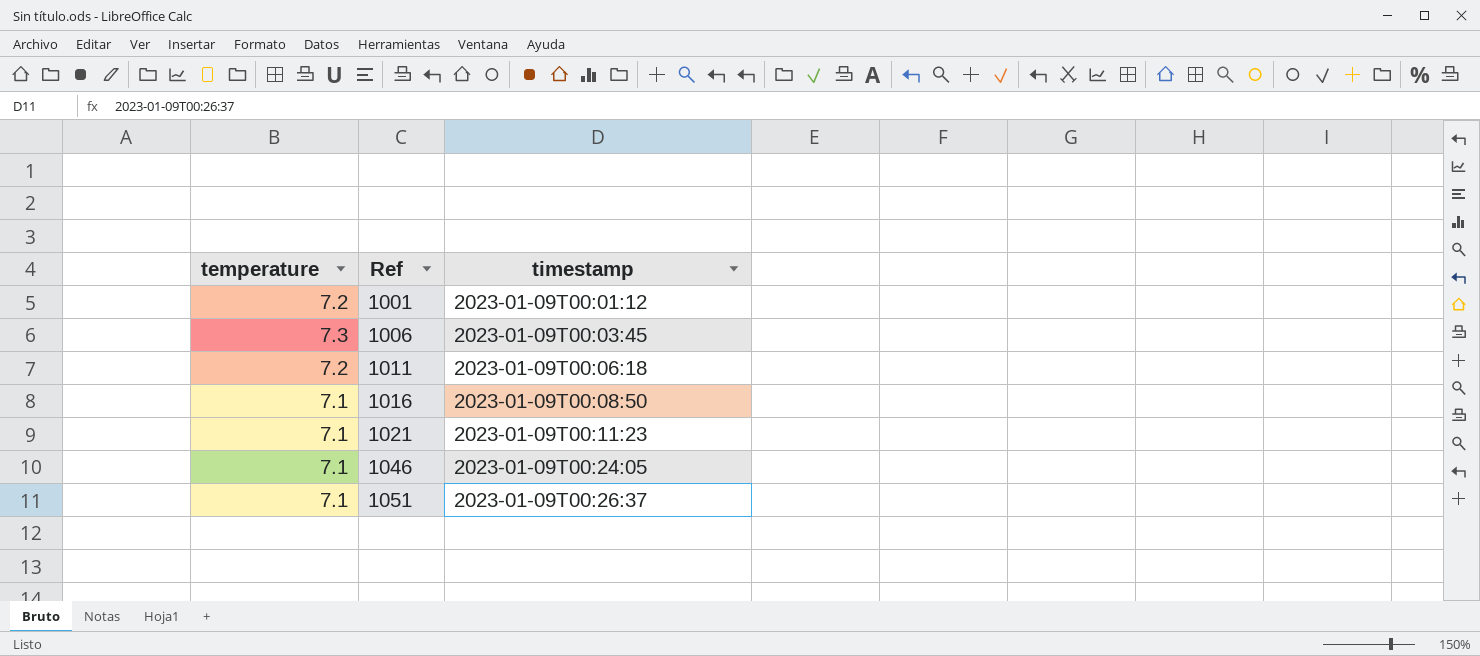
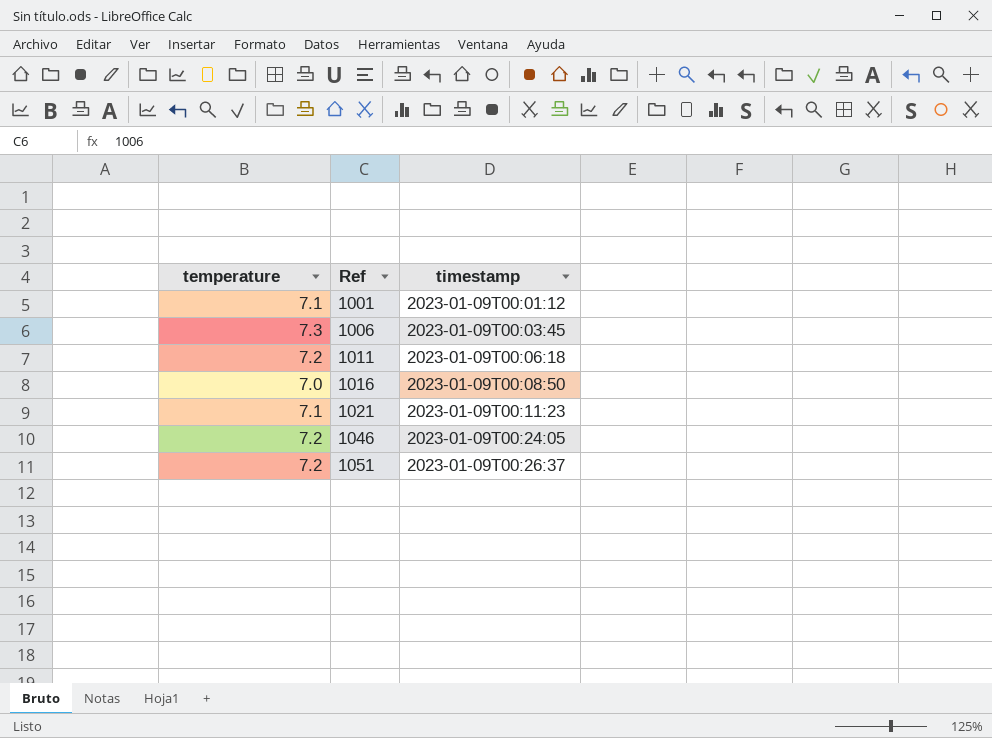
1001 | temperature: 7.2 -> 7.1
1016 | temperature: 7.1 -> 7.0
1046 | temperature: 7.1 -> 7.2
1051 | temperature: 7.1 -> 7.2

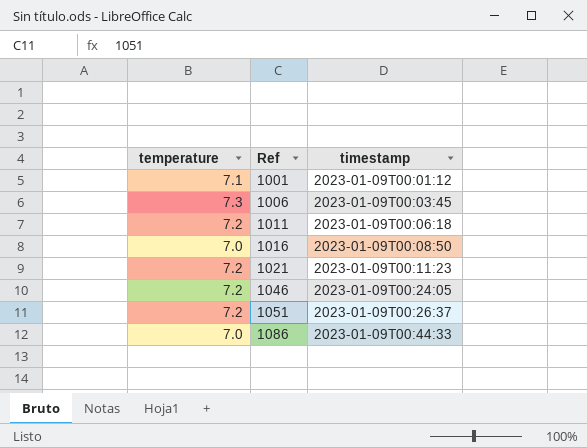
1021 | temperature: 7.1 -> 7.2
row 1086: none -> 7.0 | 2023-01-09T00:44:33

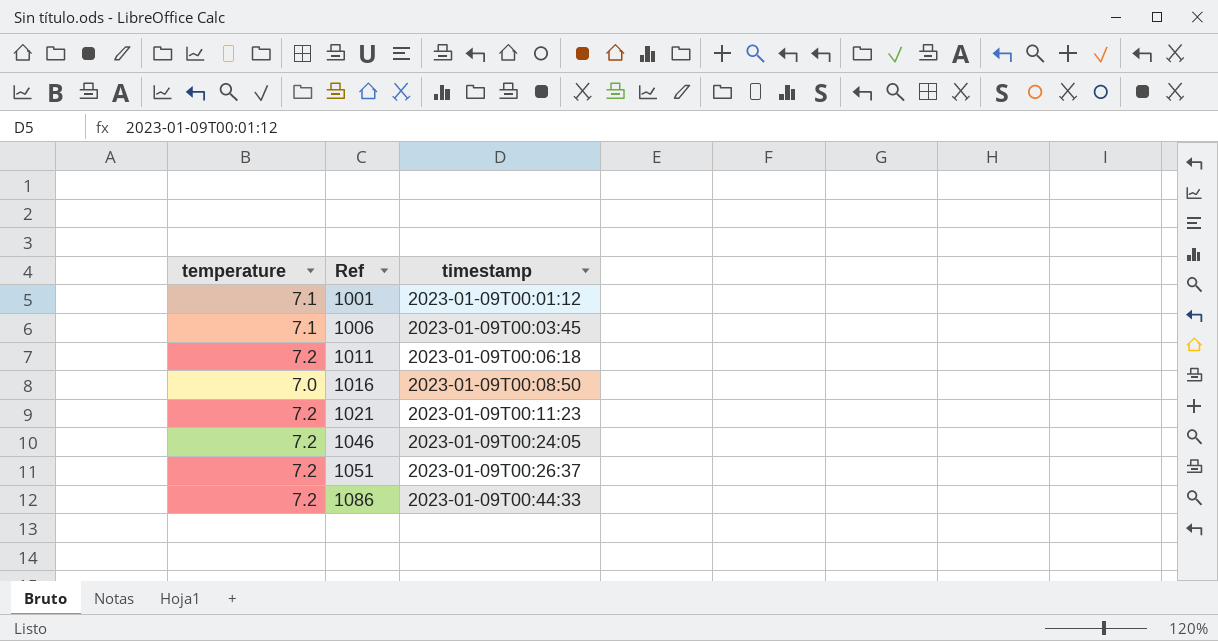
1006 | temperature: 7.3 -> 7.1
1086 | temperature: 7.0 -> 7.2

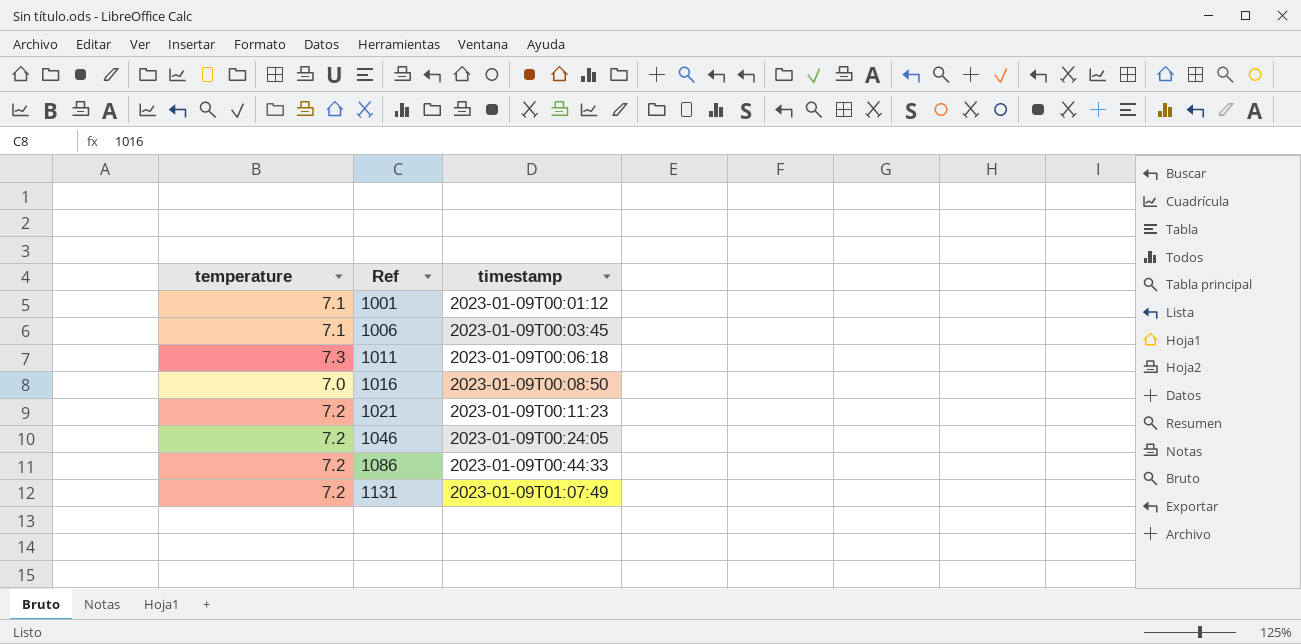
row 1051: 7.2 | 2023-01-09T00:26:37 -> none
1011 | temperature: 7.2 -> 7.3
row 1131: none -> 7.2 | 2023-01-09T01:07:49

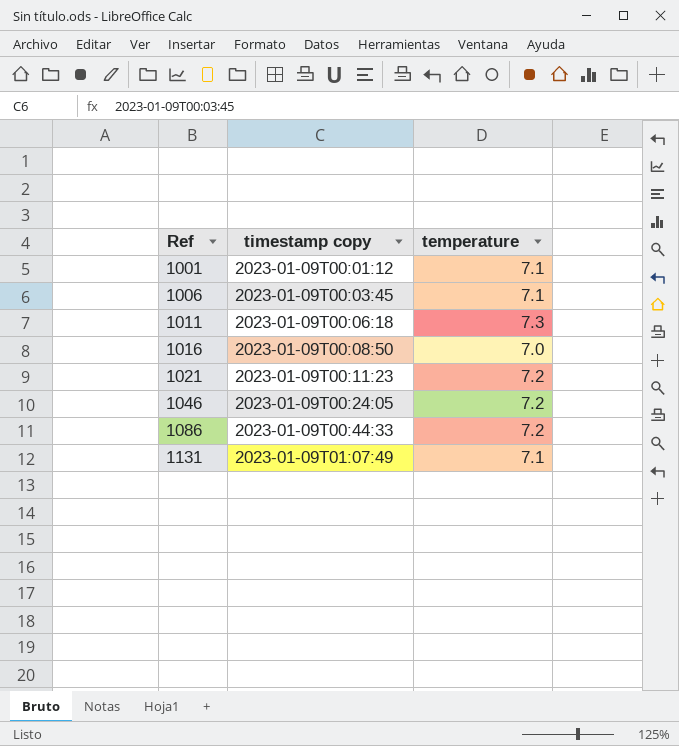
column name: timestamp -> timestamp copy
column temperature | position: 1 -> 3
1131 | temperature: 7.2 -> 7.1

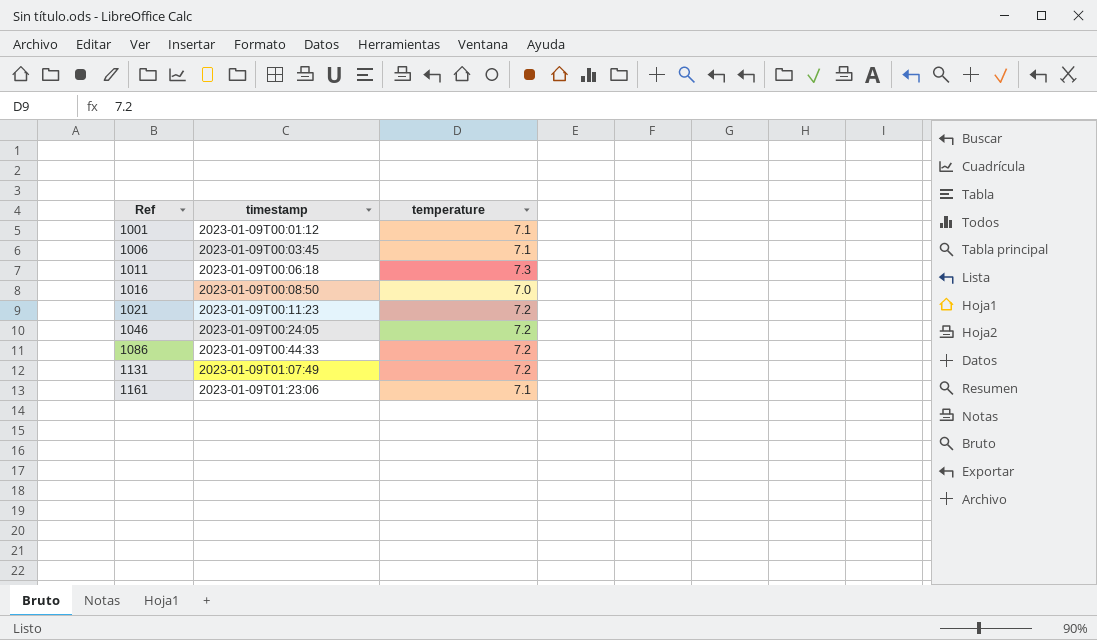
column name: timestamp copy -> timestamp
1131 | temperature: 7.1 -> 7.2
row 1161: none -> 2023-01-09T01:23:06 | 7.1

